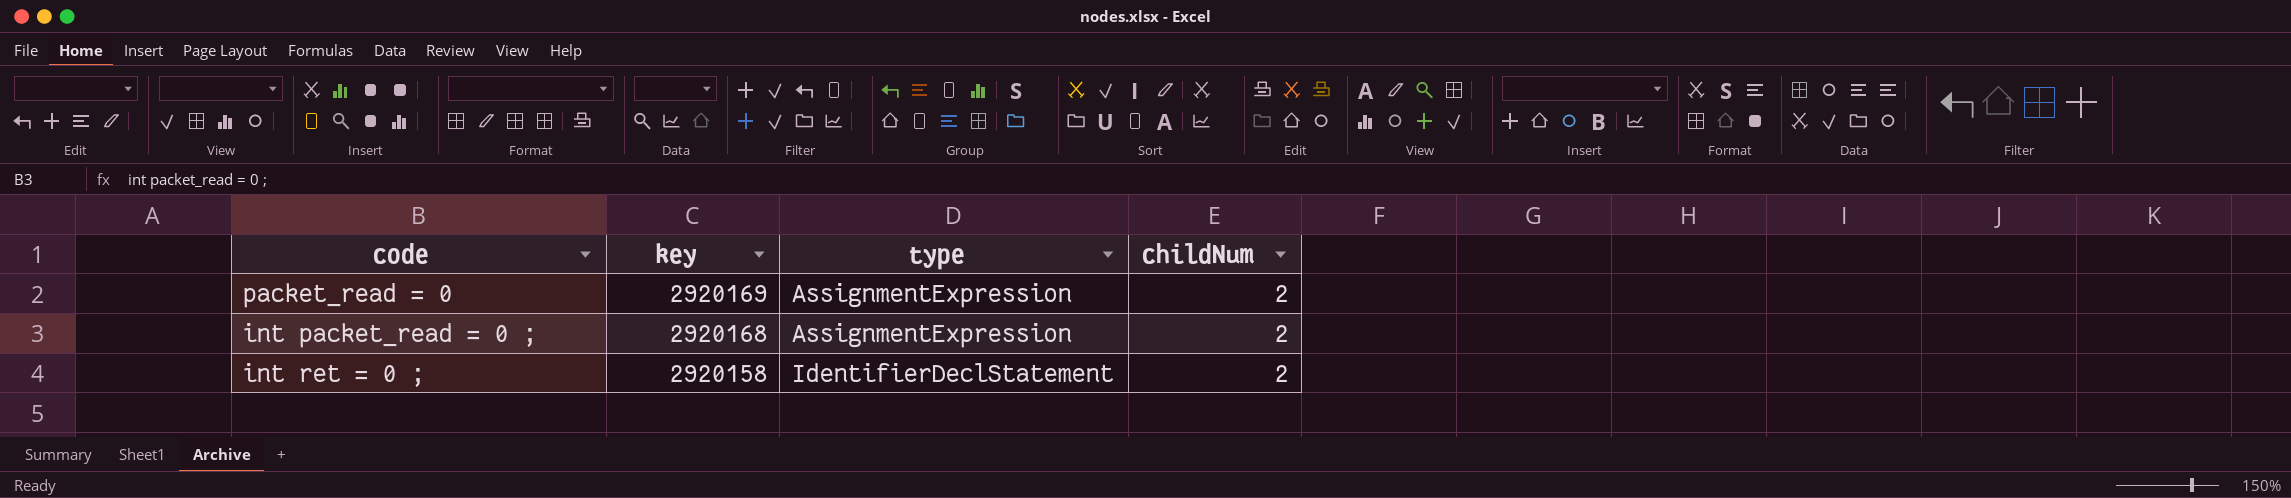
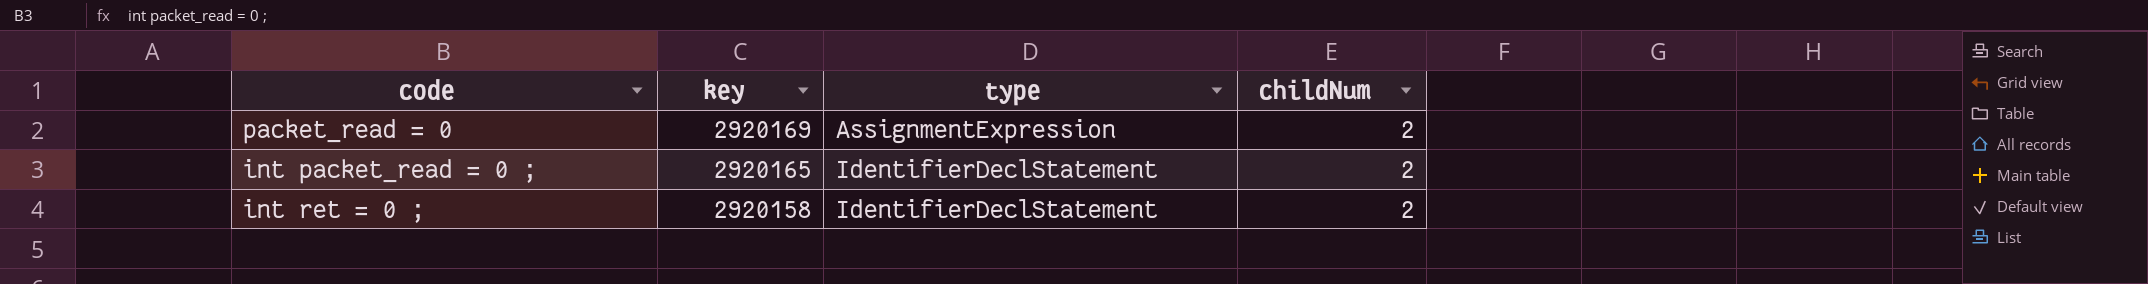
int packet_read = 0 ; | key: 2920168 -> 2920165
int packet_read = 0 ; | type: AssignmentExpression -> IdentifierDeclStatement

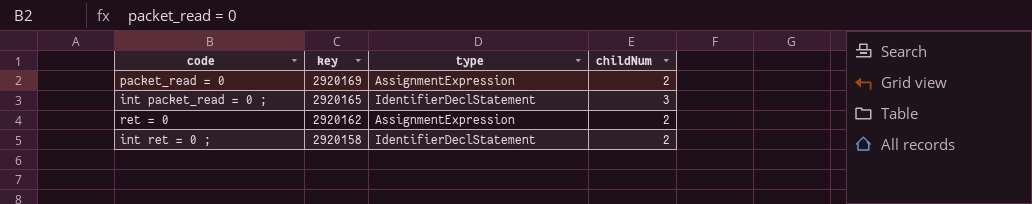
int packet_read = 0 ; | childNum: 2 -> 3
row ret = 0: none -> 2920162 | AssignmentExpression | 2

